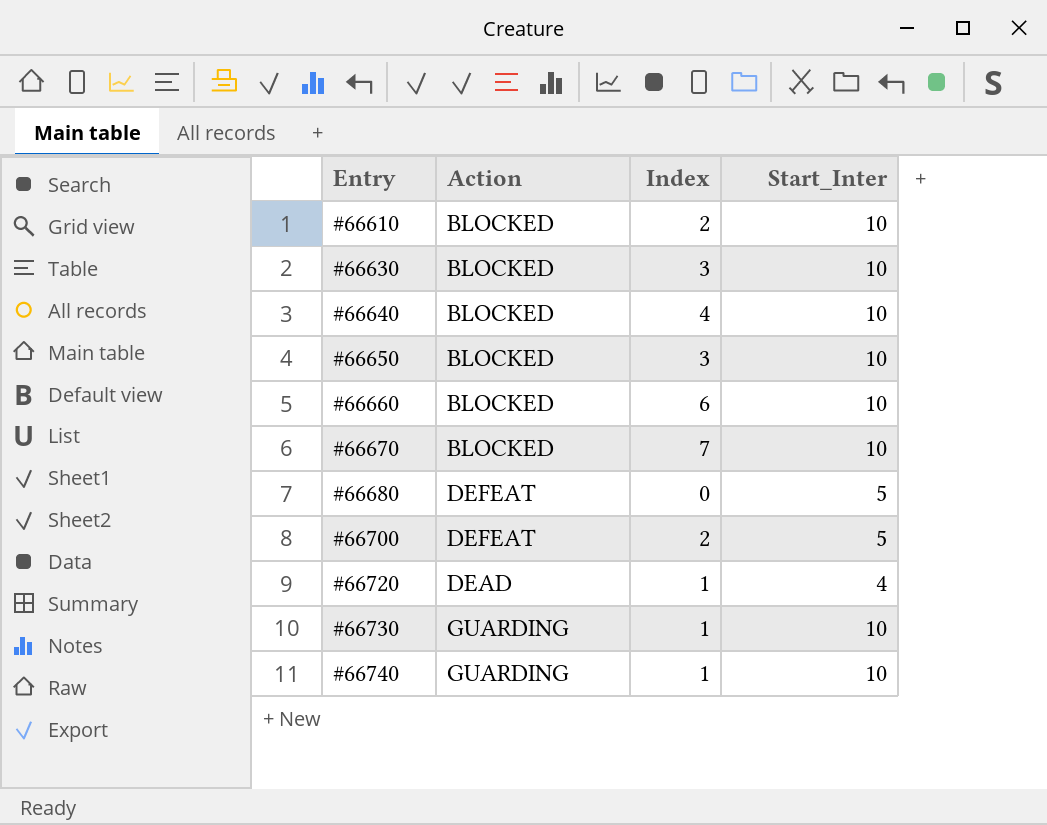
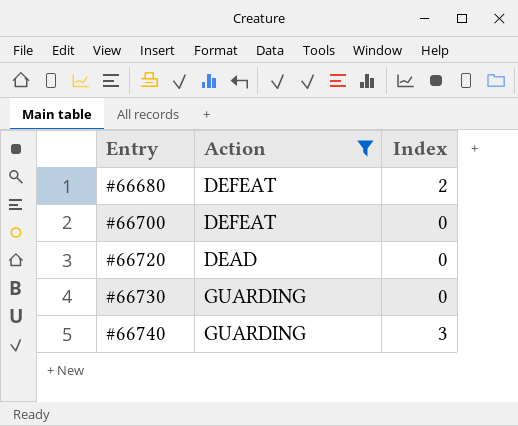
filter: none -> Action != BLOCKED
column Start_Inter | position: 4 -> none
#66680 | Index: 0 -> 2
#66700 | Index: 2 -> 0
#66720 | Index: 1 -> 0
#66730 | Index: 1 -> 0
#66740 | Index: 1 -> 3

